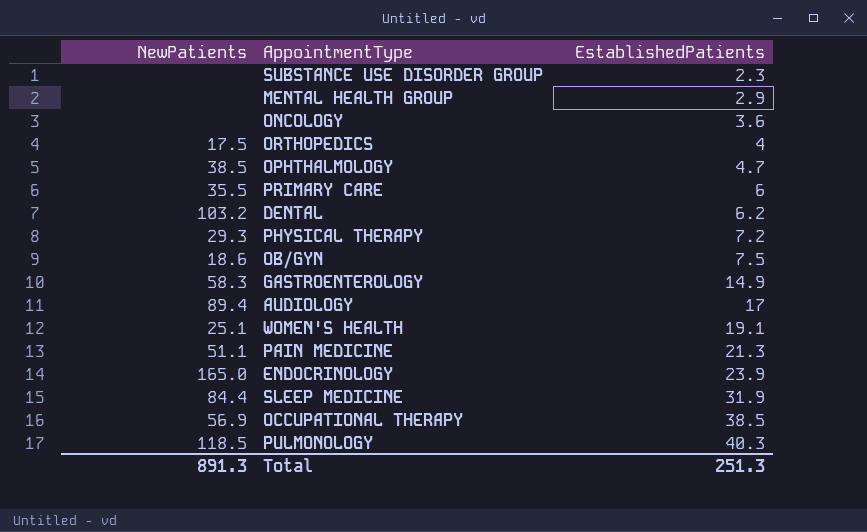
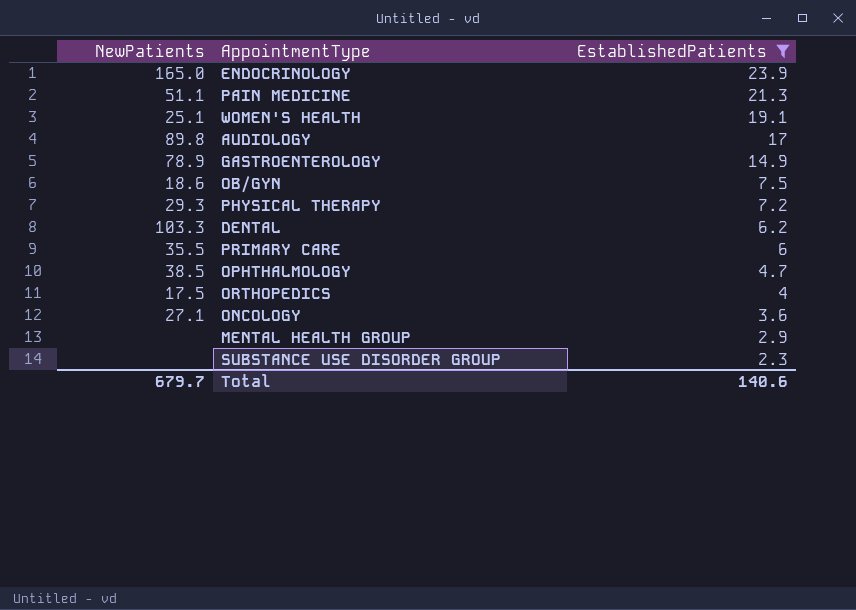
filter: none -> EstablishedPatients <= 23.9
row order: EstablishedPatients ascending -> EstablishedPatients descending
AUDIOLOGY | NewPatients: 89.4 -> 89.8
GASTROENTEROLOGY | NewPatients: 58.3 -> 78.9
DENTAL | NewPatients: 103.2 -> 103.3
ONCOLOGY | NewPatients: none -> 27.1
Total | NewPatients: 891.3 -> 679.7
Total | EstablishedPatients: 251.3 -> 140.6

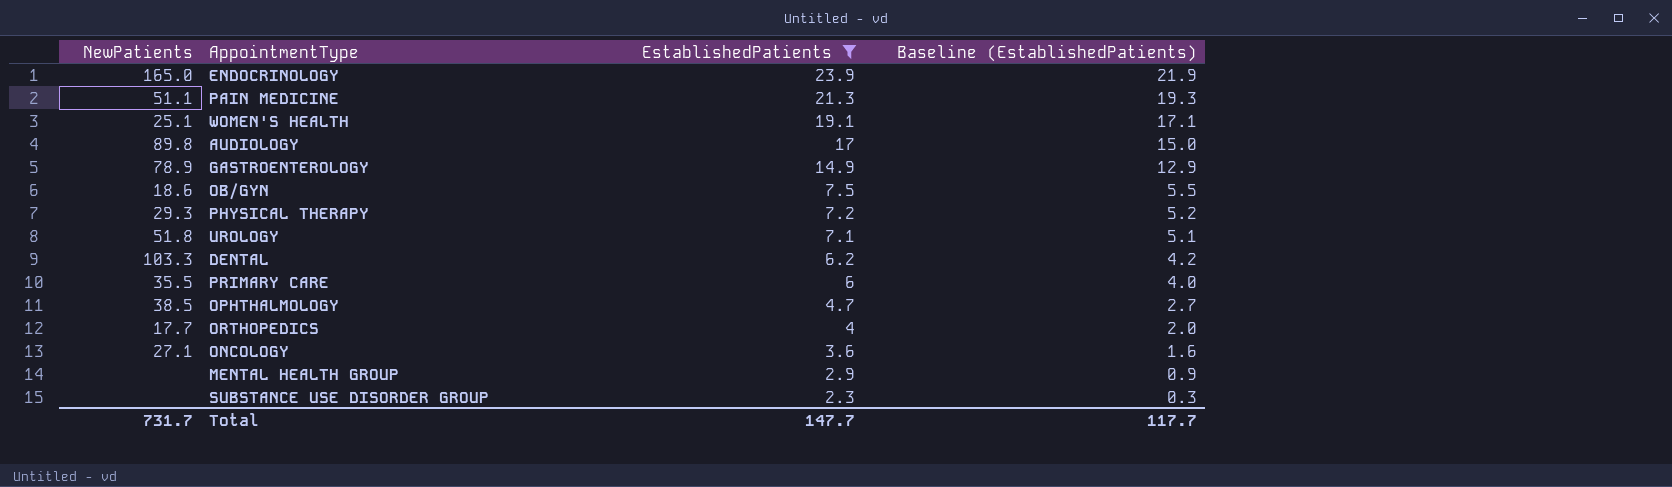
column Baseline (EstablishedPatients) | formula: none -> [EstablishedPatients] - 2
row UROLOGY: none -> 51.8 | 7.1 | 5.1
ORTHOPEDICS | NewPatients: 17.5 -> 17.7
Total | NewPatients: 679.7 -> 731.7
Total | EstablishedPatients: 140.6 -> 147.7

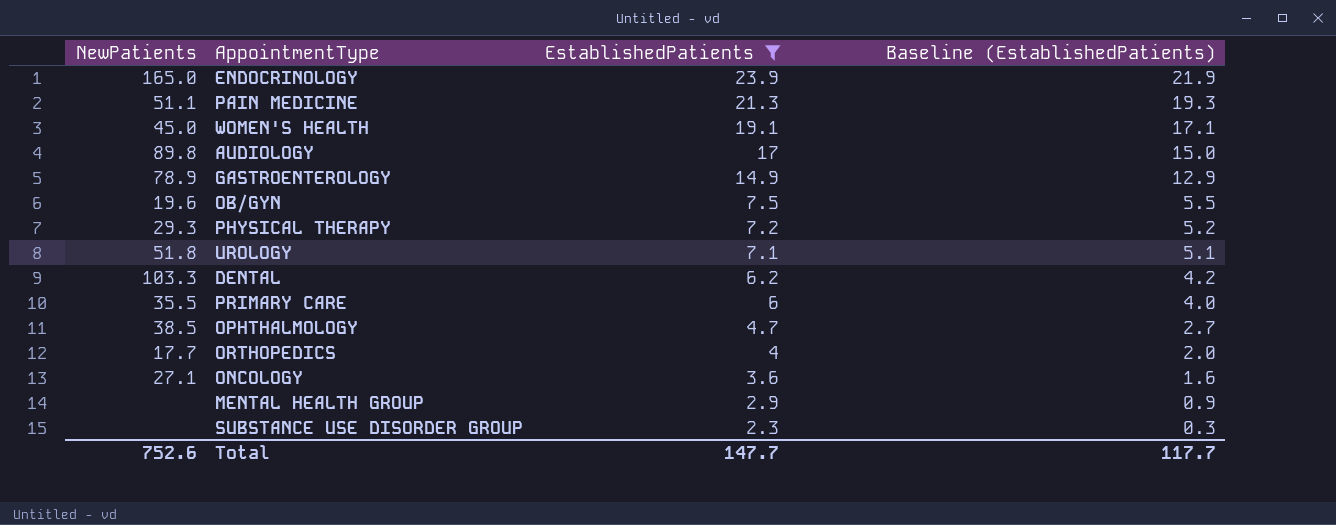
WOMEN'S HEALTH | NewPatients: 25.1 -> 45.0
OB/GYN | NewPatients: 18.6 -> 19.6
Total | NewPatients: 731.7 -> 752.6

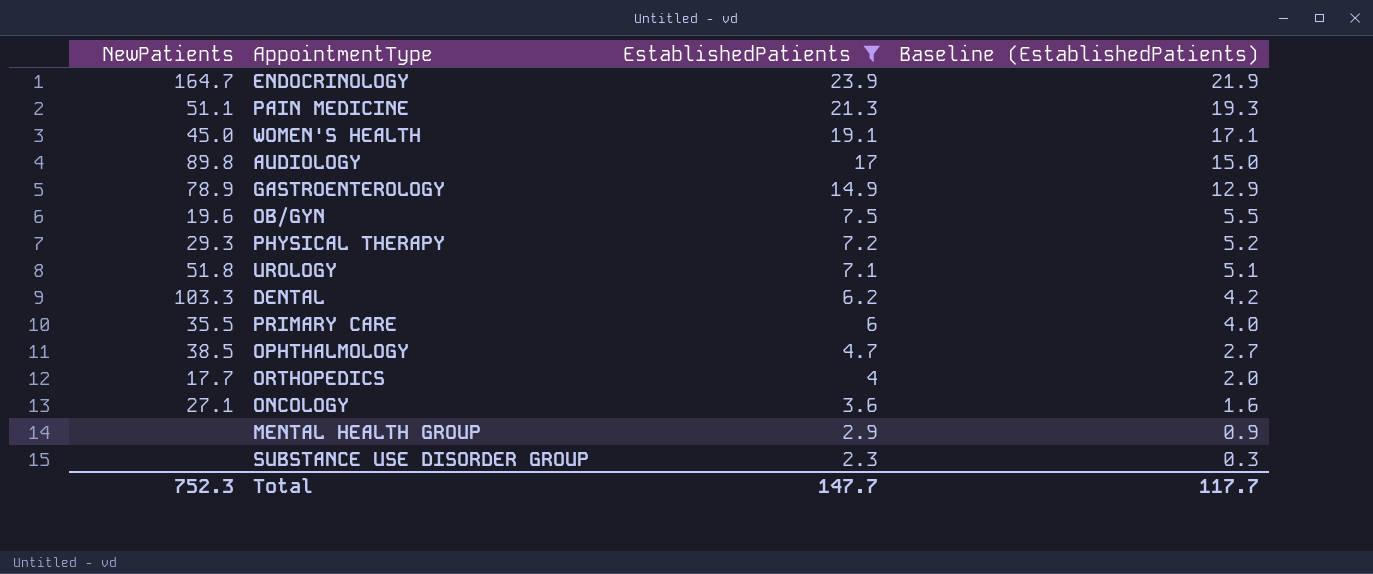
ENDOCRINOLOGY | NewPatients: 165.0 -> 164.7
Total | NewPatients: 752.6 -> 752.3

